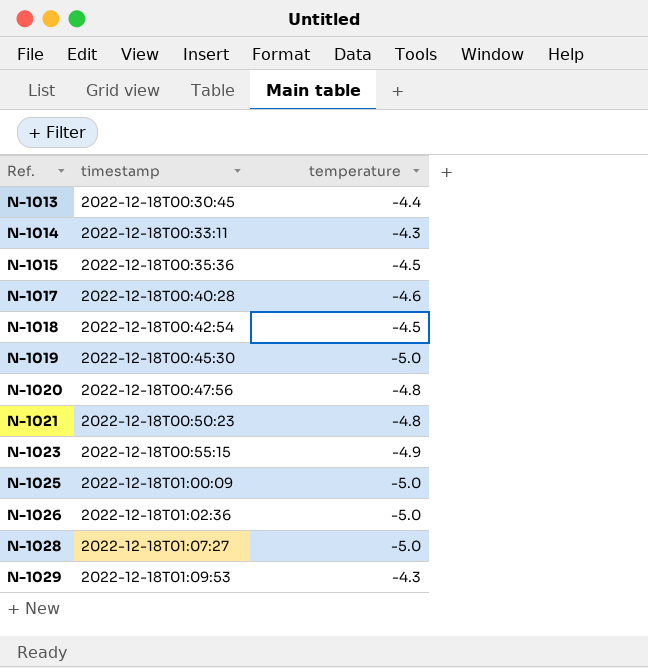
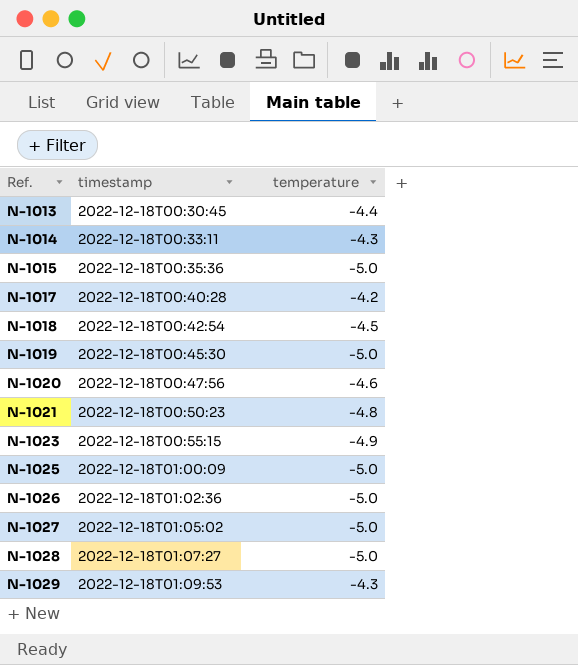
N-1015 | temperature: -4.5 -> -5.0
N-1017 | temperature: -4.6 -> -4.2
N-1020 | temperature: -4.8 -> -4.6
row N-1027: none -> 2022-12-18T01:05:02 | -5.0

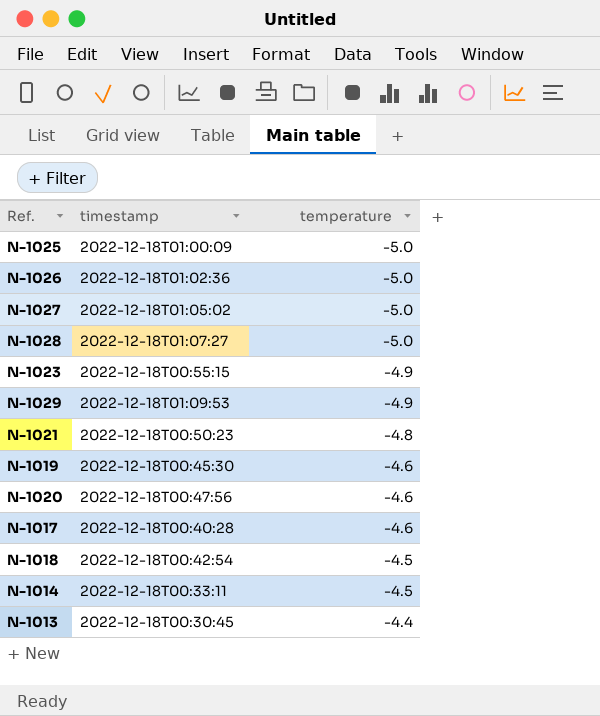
row order: Ref. ascending -> temperature ascending
row N-1015: 2022-12-18T00:35:36 | -5.0 -> none
N-1029 | temperature: -4.3 -> -4.9
N-1019 | temperature: -5.0 -> -4.6
N-1017 | temperature: -4.2 -> -4.6
N-1014 | temperature: -4.3 -> -4.5

